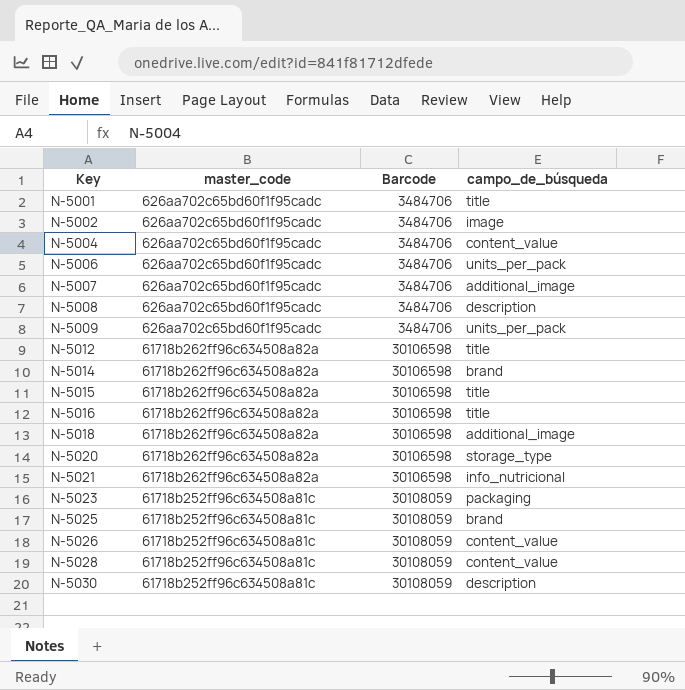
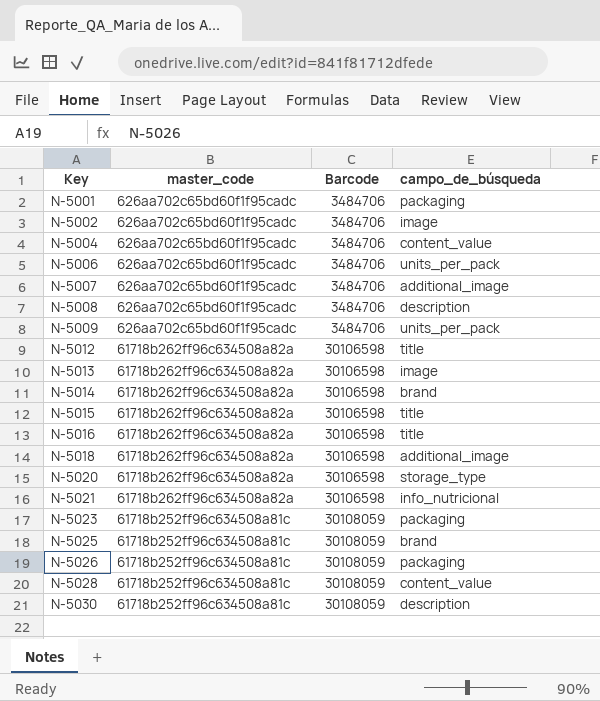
N-5001 | campo_de_búsqueda: title -> packaging
row N-5013: none -> 61718b262ff96c634508a82a | 30106598 | image
N-5026 | campo_de_búsqueda: content_value -> packaging

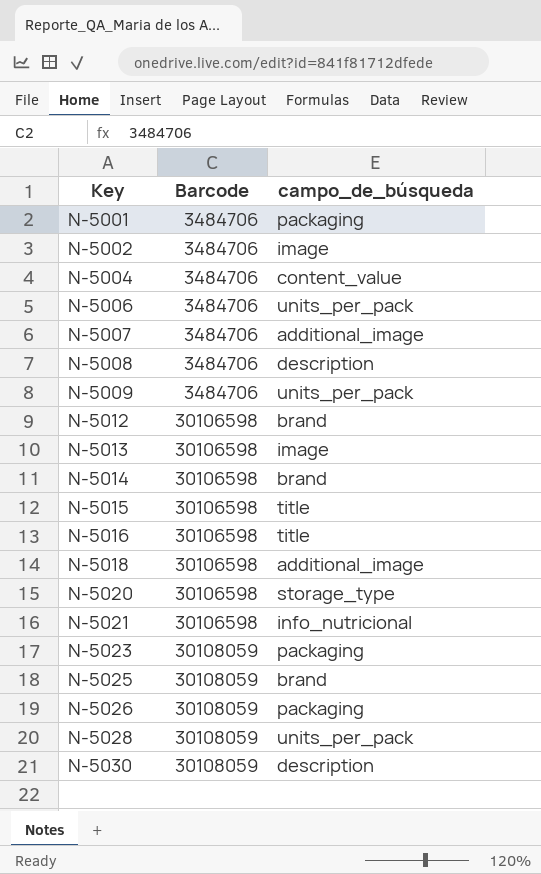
column master_code | position: 2 -> none
N-5012 | campo_de_búsqueda: title -> brand
N-5028 | campo_de_búsqueda: content_value -> units_per_pack

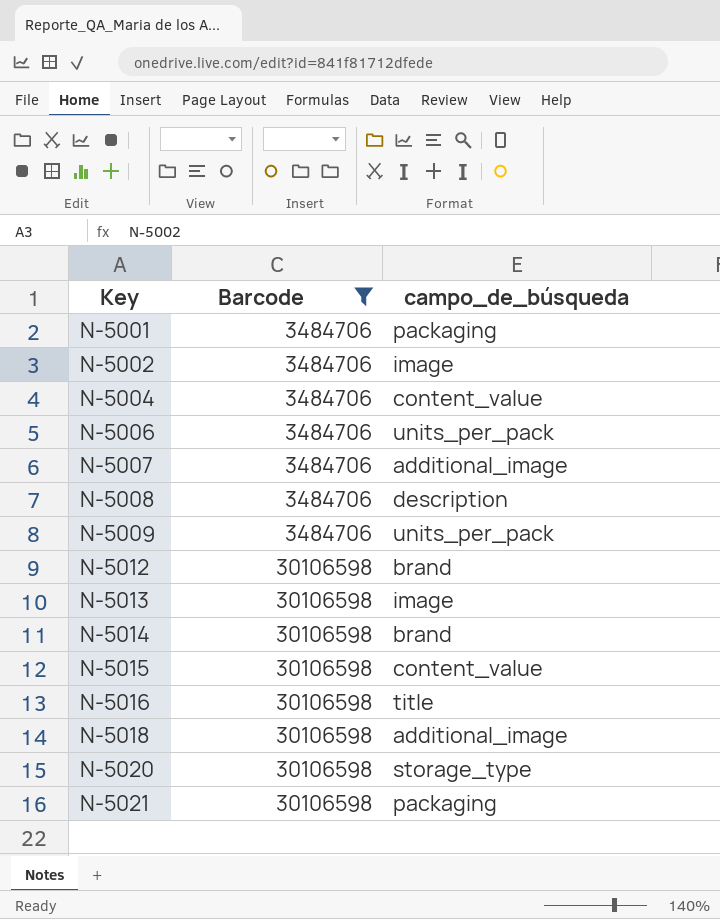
filter: none -> Barcode != 30108059
N-5015 | campo_de_búsqueda: title -> content_value
N-5021 | campo_de_búsqueda: info_nutricional -> packaging

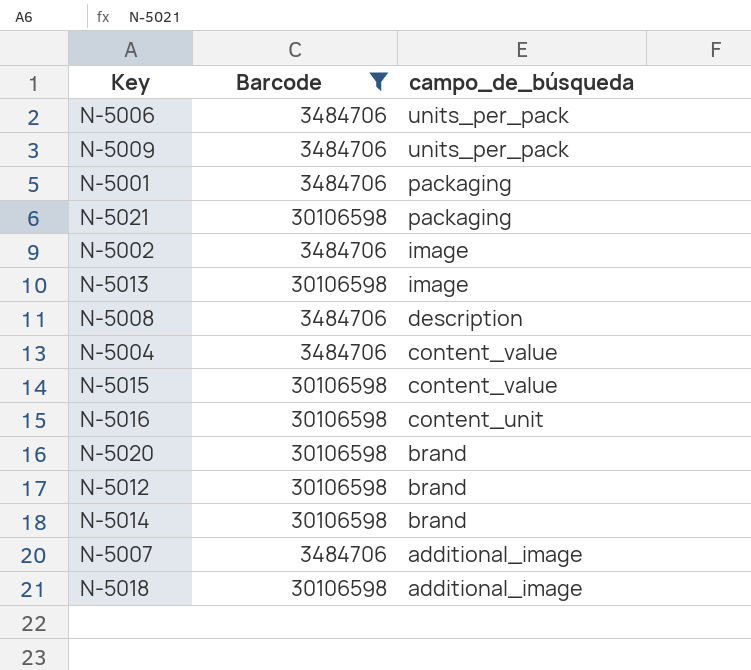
row order: Key ascending -> campo_de_búsqueda descending
N-5016 | campo_de_búsqueda: title -> content_unit
N-5020 | campo_de_búsqueda: storage_type -> brand

